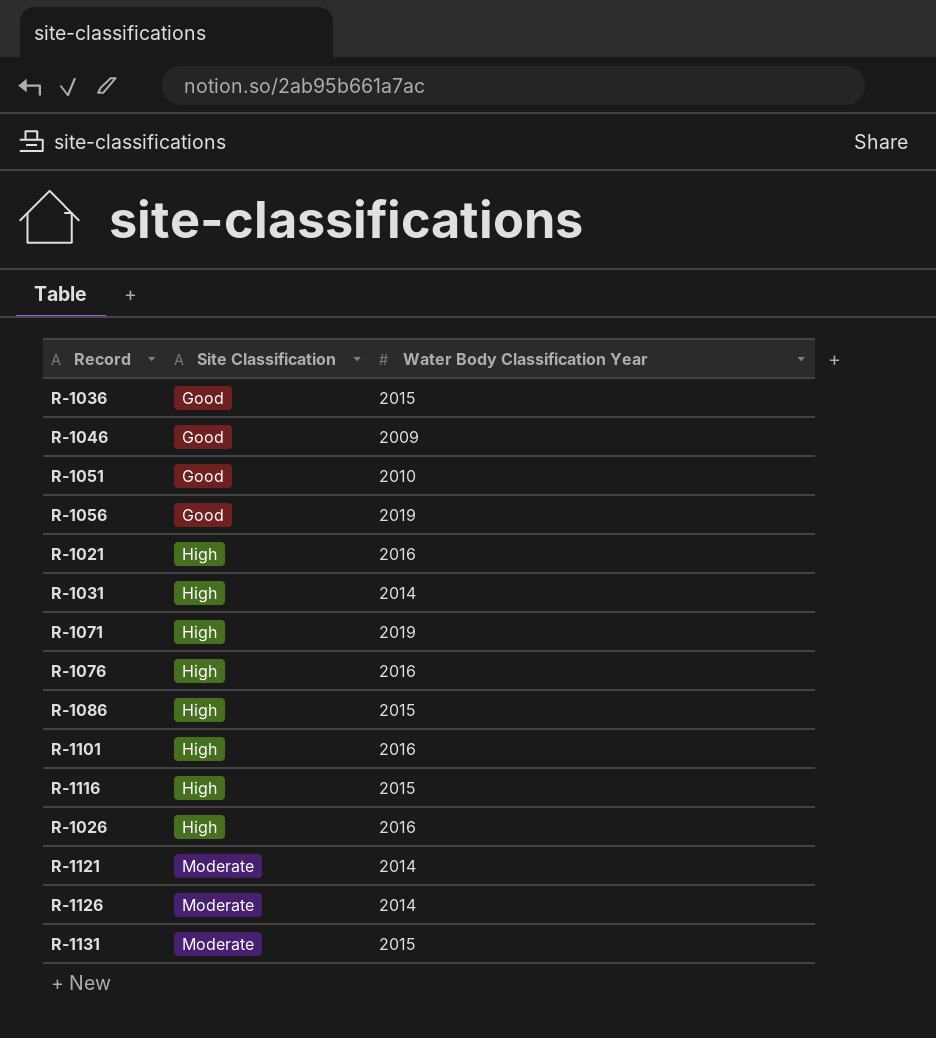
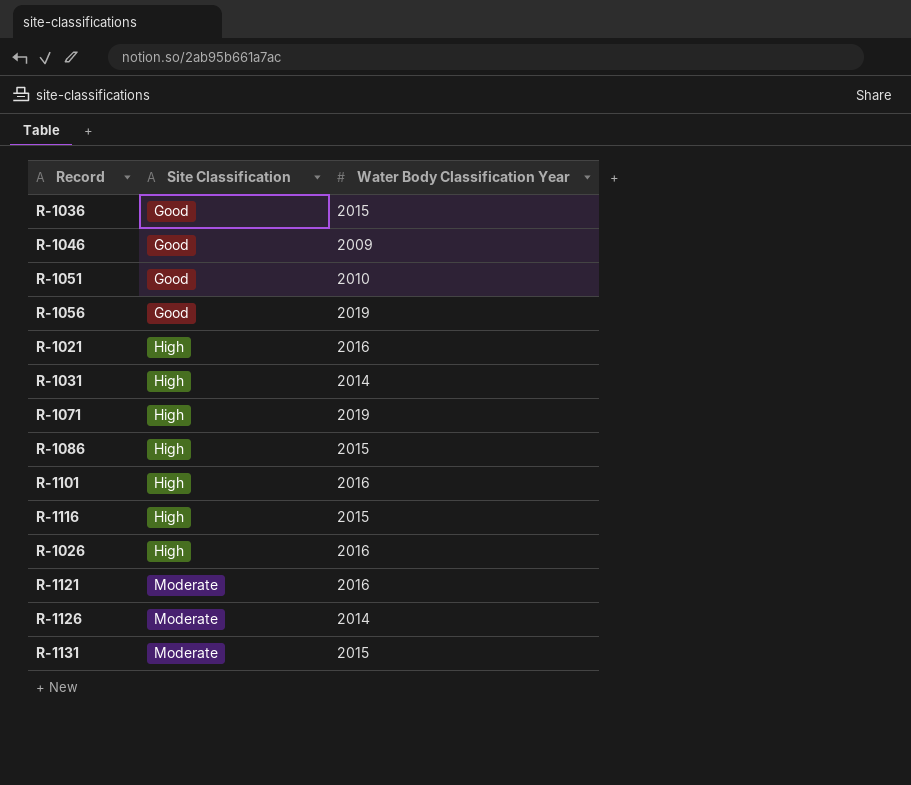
row R-1076: High | 2016 -> none
R-1121 | Water Body Classification Year: 2014 -> 2016

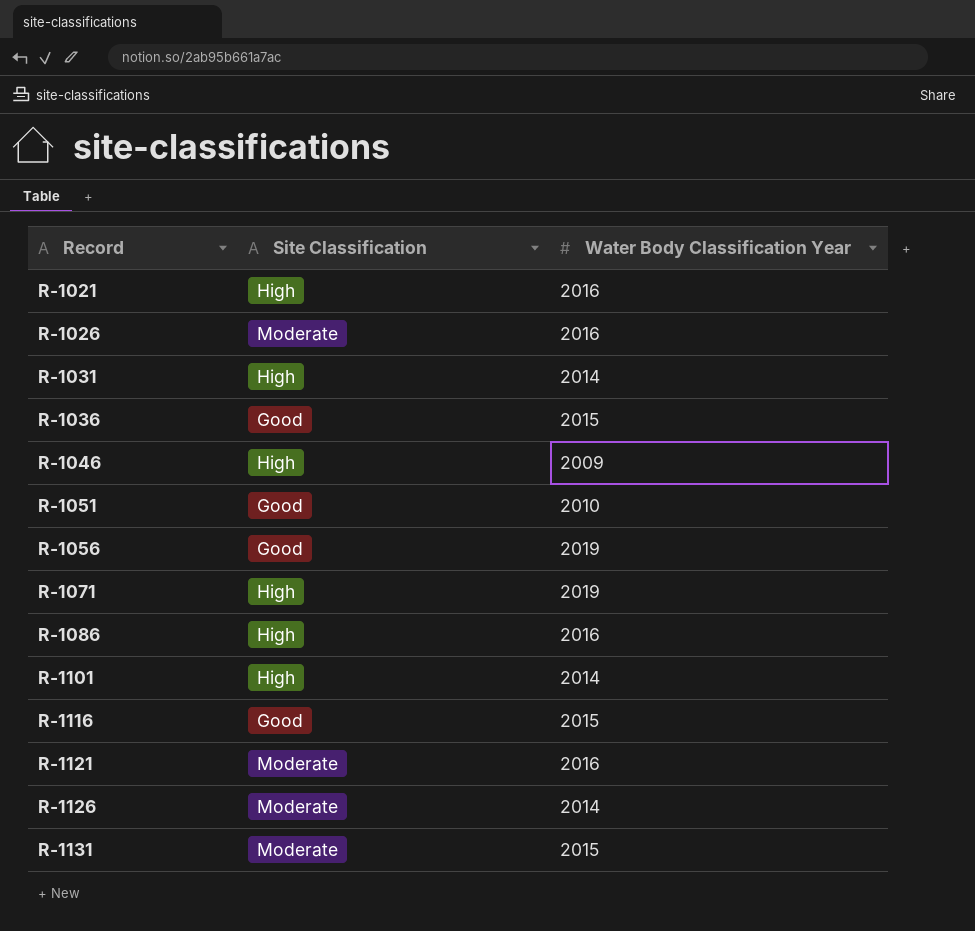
row order: Site Classification ascending -> Record ascending
R-1026 | Site Classification: High -> Moderate
R-1046 | Site Classification: Good -> High
R-1086 | Water Body Classification Year: 2015 -> 2016
R-1101 | Water Body Classification Year: 2016 -> 2014
R-1116 | Site Classification: High -> Good

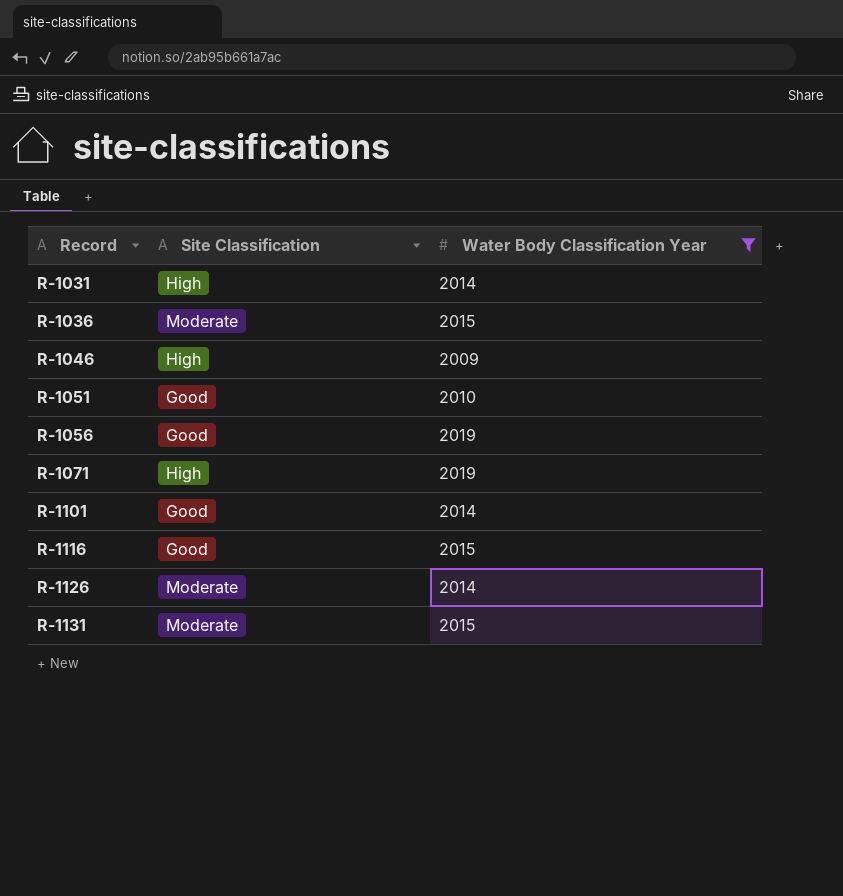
filter: none -> Water Body Classification Year != 2016
R-1036 | Site Classification: Good -> Moderate
R-1101 | Site Classification: High -> Good

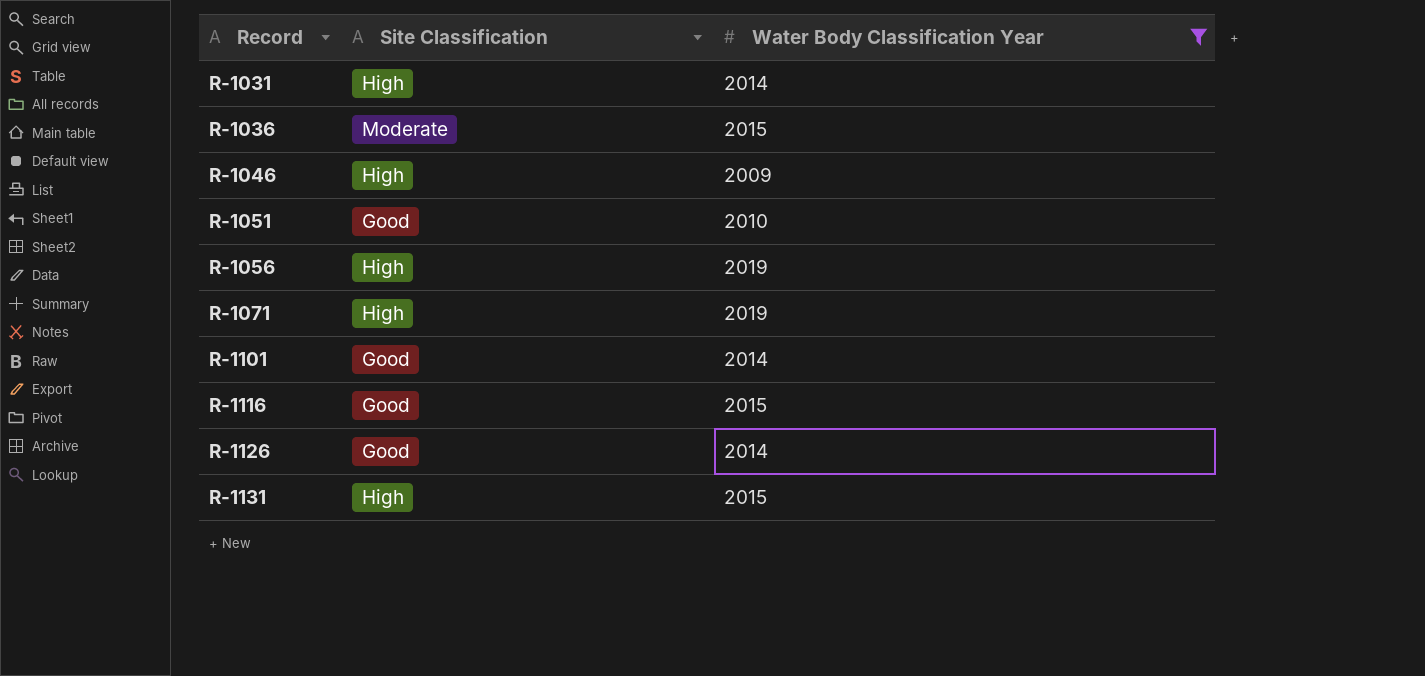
R-1056 | Site Classification: Good -> High
R-1126 | Site Classification: Moderate -> Good
R-1131 | Site Classification: Moderate -> High

